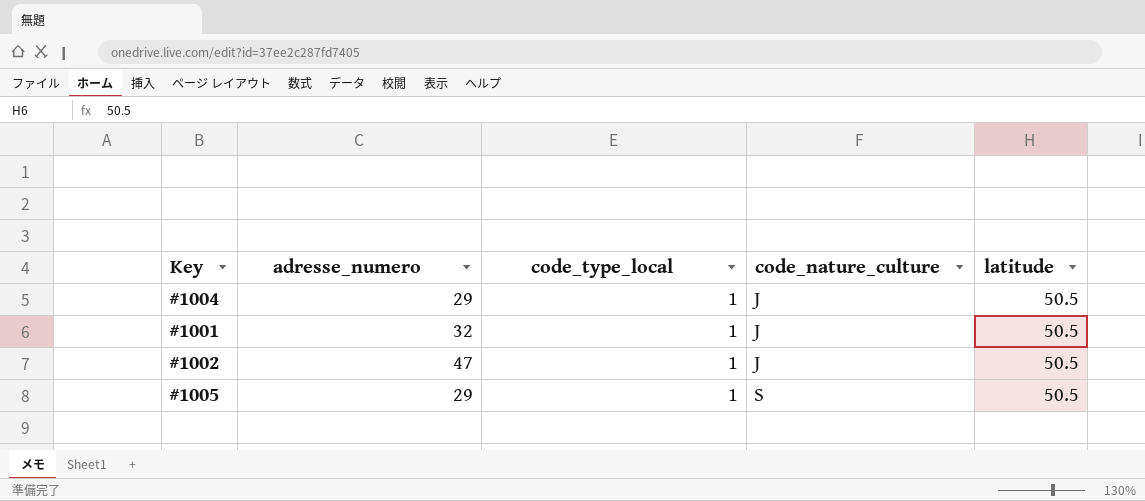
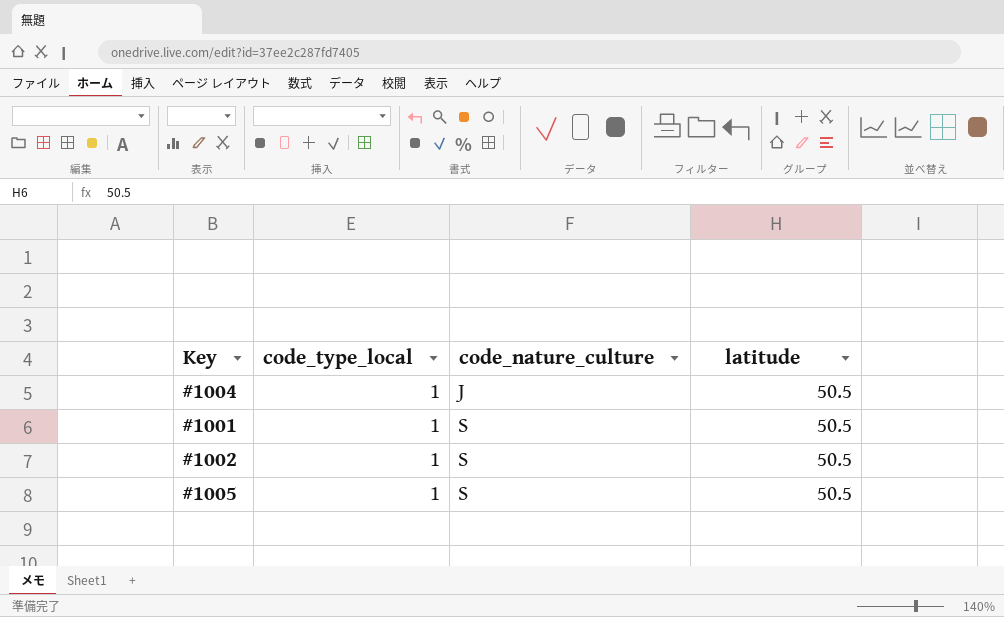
column adresse_numero | position: 2 -> none
#1001 | code_nature_culture: J -> S
#1002 | code_nature_culture: J -> S

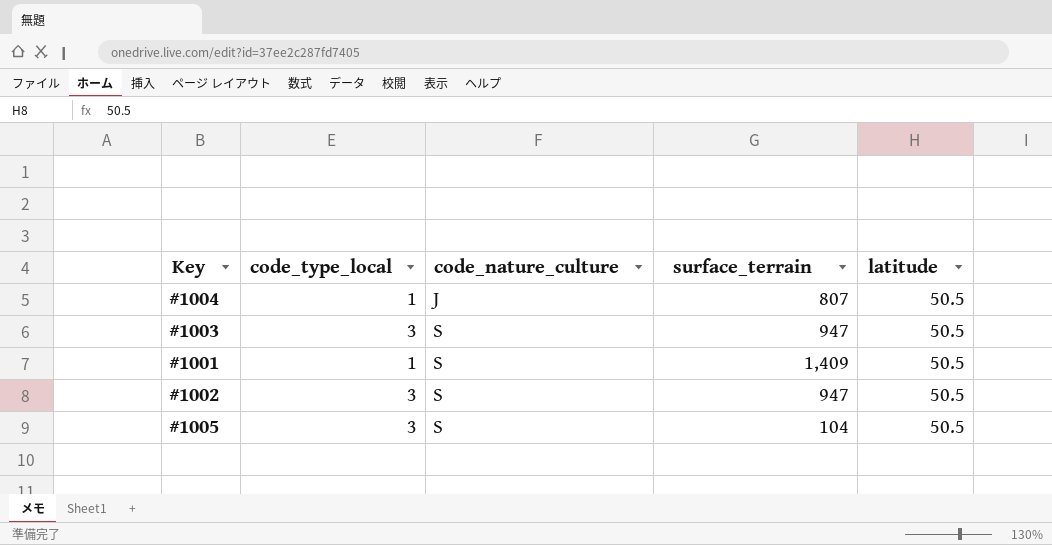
column surface_terrain | position: none -> 4
row #1003: none -> 3 | S | 947 | 50.5
#1002 | code_type_local: 1 -> 3
#1005 | code_type_local: 1 -> 3

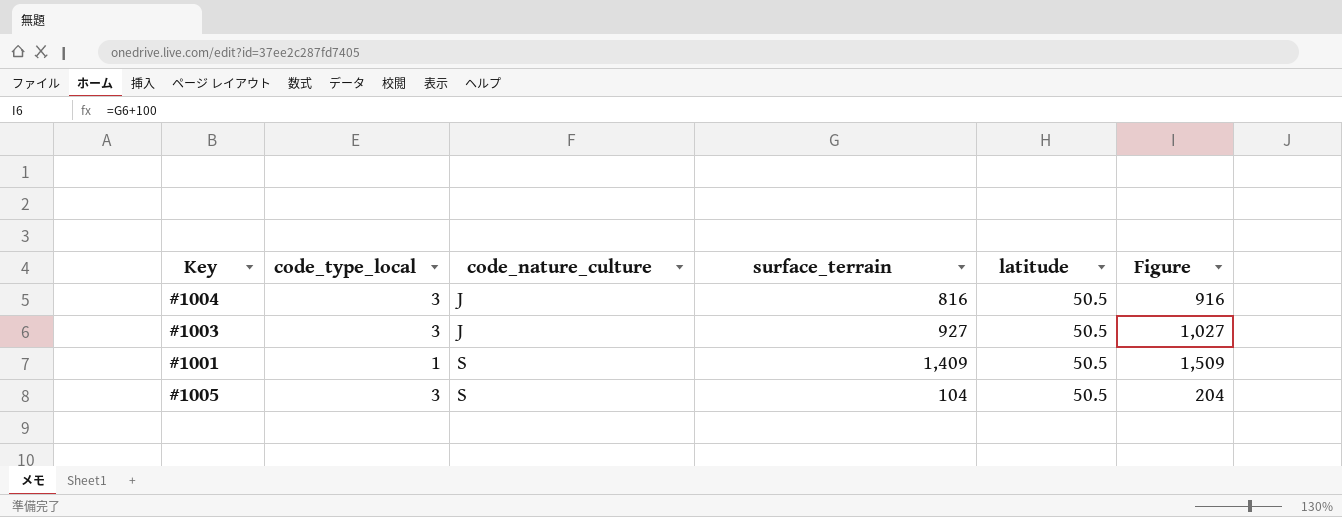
column Figure | formula: none -> [surface_terrain] + 100
row #1002: 3 | S | 947 | 50.5 -> none
#1004 | code_type_local: 1 -> 3
#1004 | surface_terrain: 807 -> 816
#1003 | code_nature_culture: S -> J
#1003 | surface_terrain: 947 -> 927

